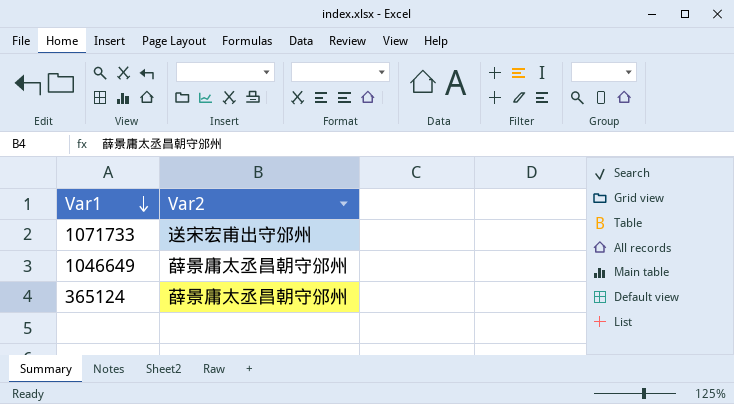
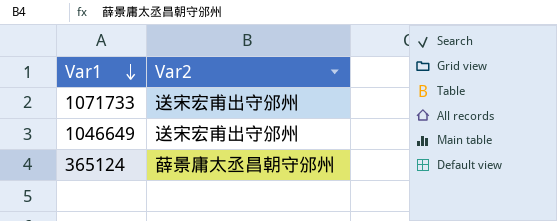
1046649 | Var2: 薛景庸太丞昌朝守邠州 -> 送宋宏甫出守邠州

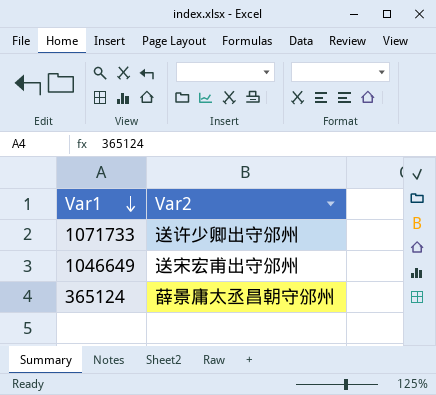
1071733 | Var2: 送宋宏甫出守邠州 -> 送许少卿出守邠州

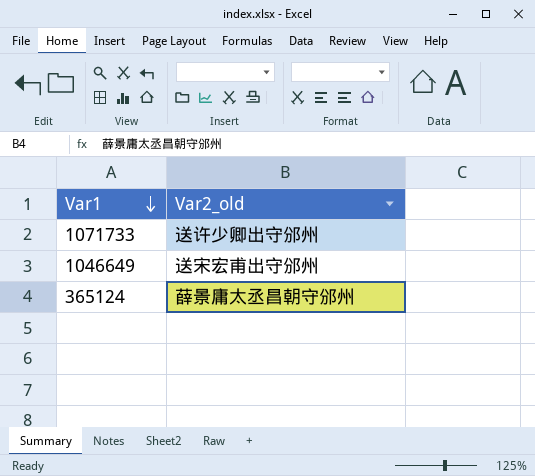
column name: Var2 -> Var2_old

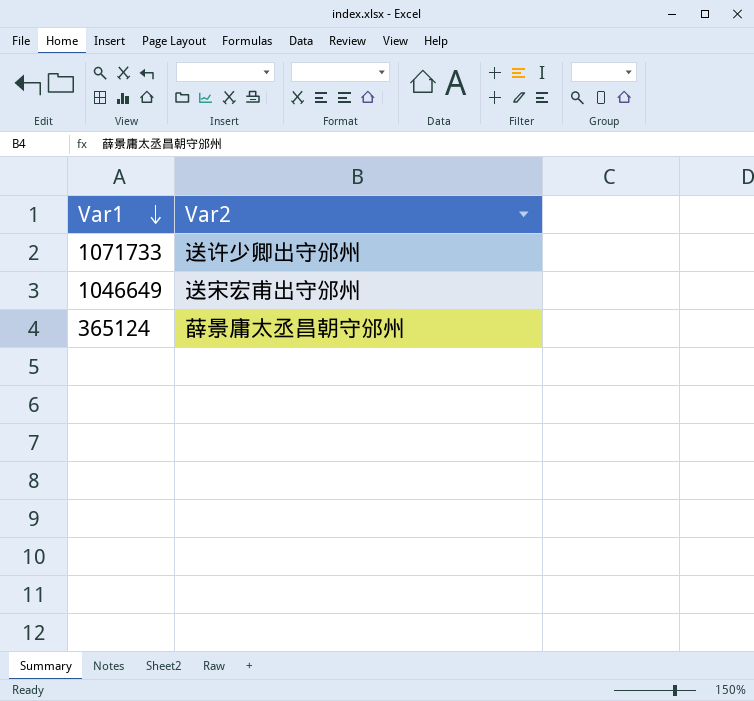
column name: Var2_old -> Var2

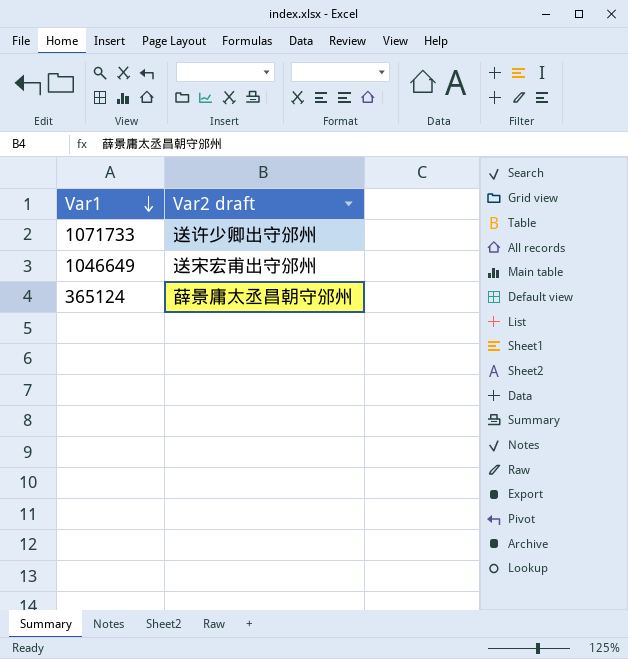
column name: Var2 -> Var2 draft

